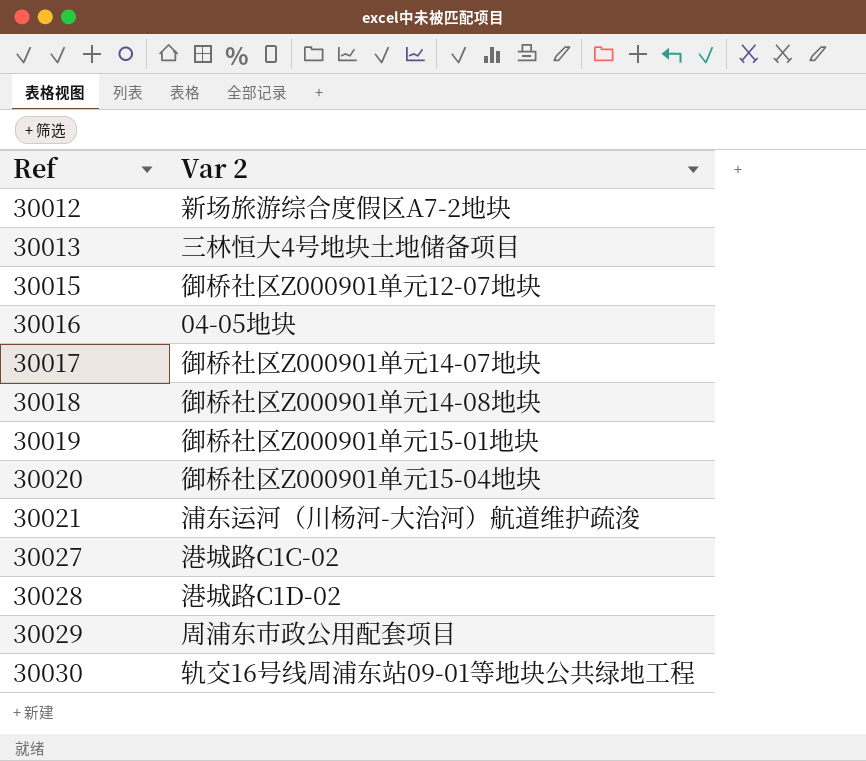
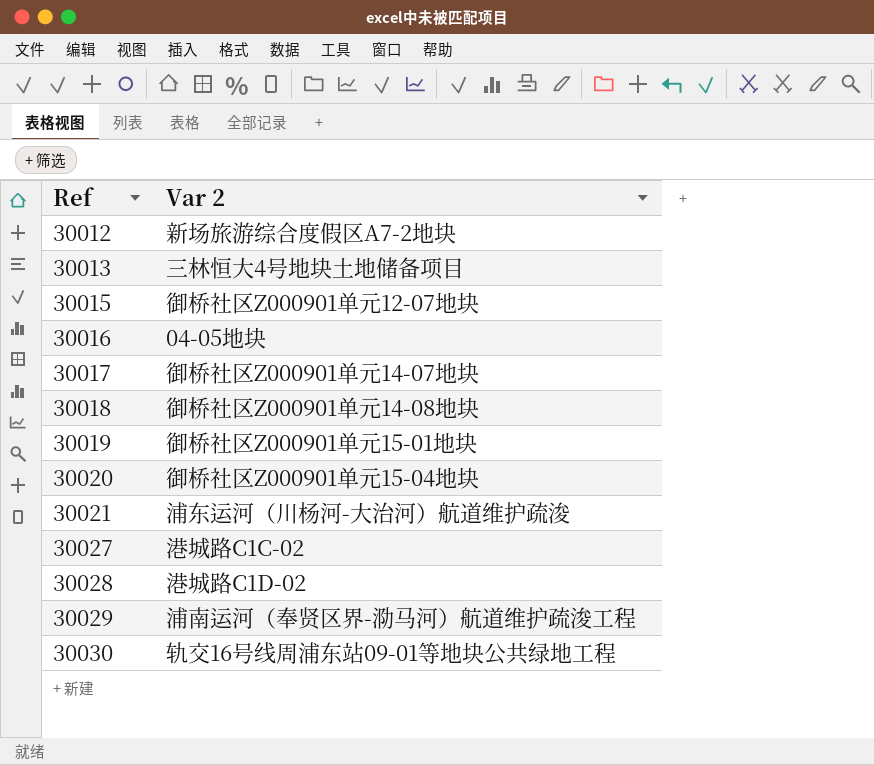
30029 | Var 2: 周浦东市政公用配套项目 -> 浦南运河（奉贤区界-泐马河）航道维护疏浚工程

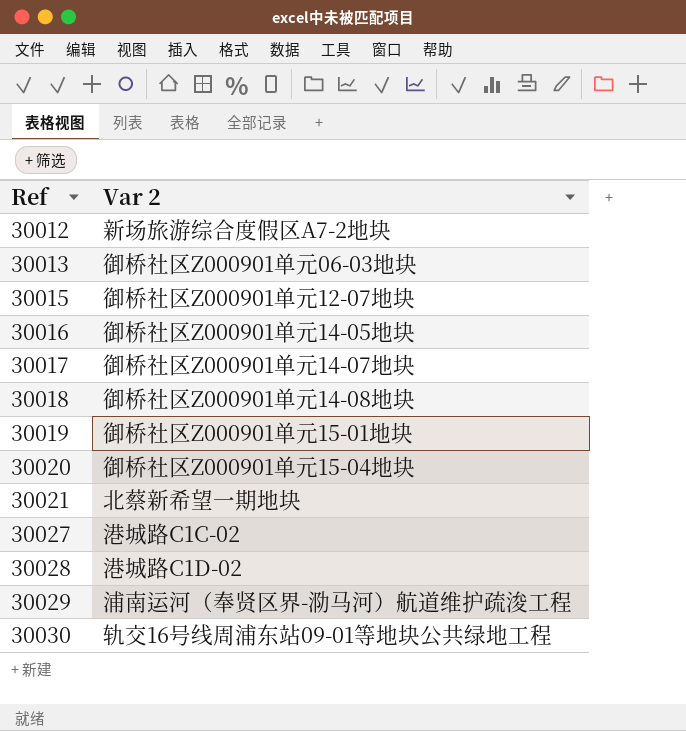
30013 | Var 2: 三林恒大4号地块土地储备项目 -> 御桥社区Z000901单元06-03地块
30016 | Var 2: 04-05地块 -> 御桥社区Z000901单元14-05地块
30021 | Var 2: 浦东运河（川杨河-大治河）航道维护疏浚 -> 北蔡新希望一期地块

